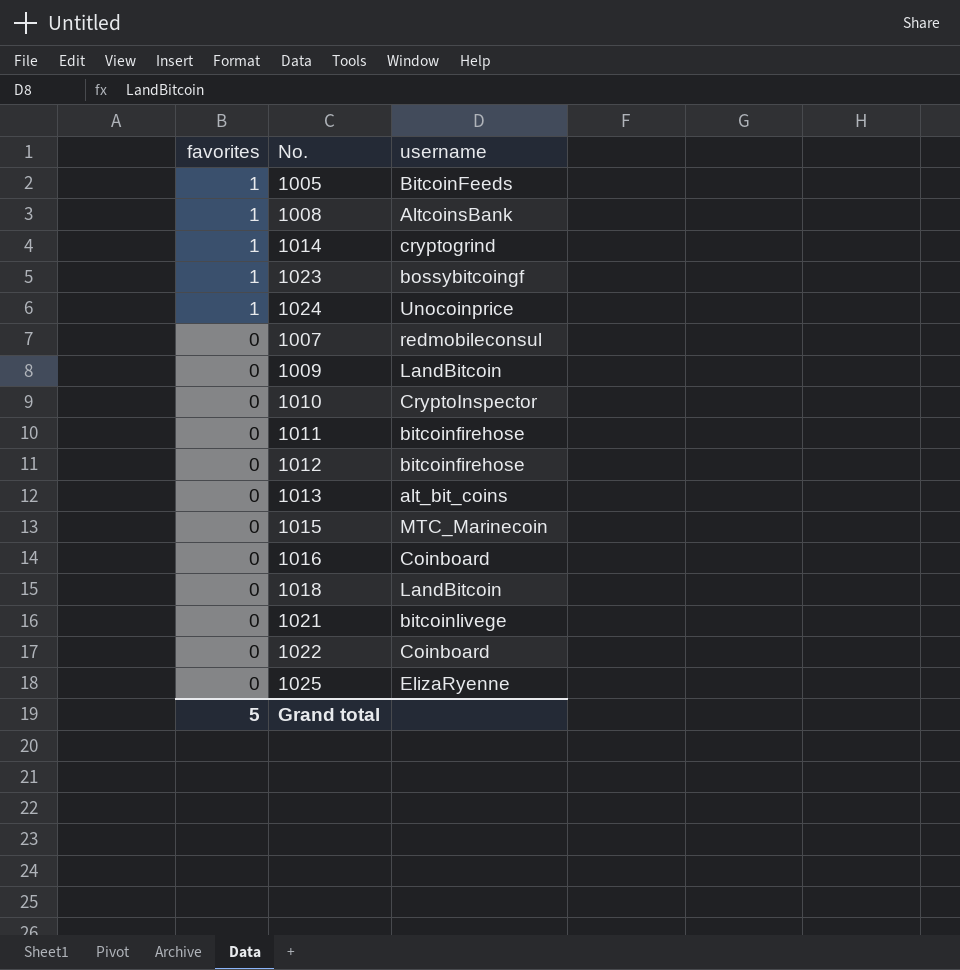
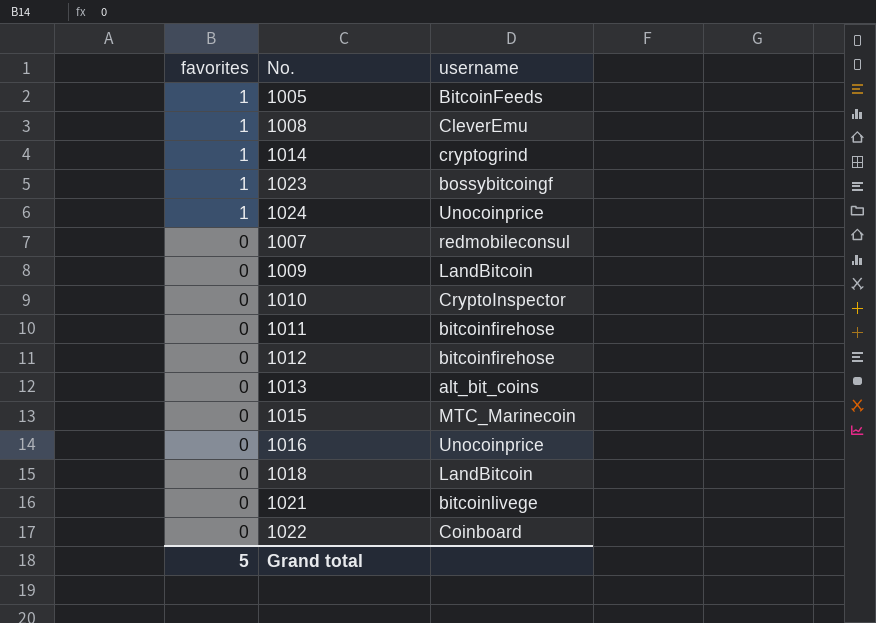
row 1025: 0 | ElizaRyenne -> none
1008 | username: AltcoinsBank -> CleverEmu
1016 | username: Coinboard -> Unocoinprice

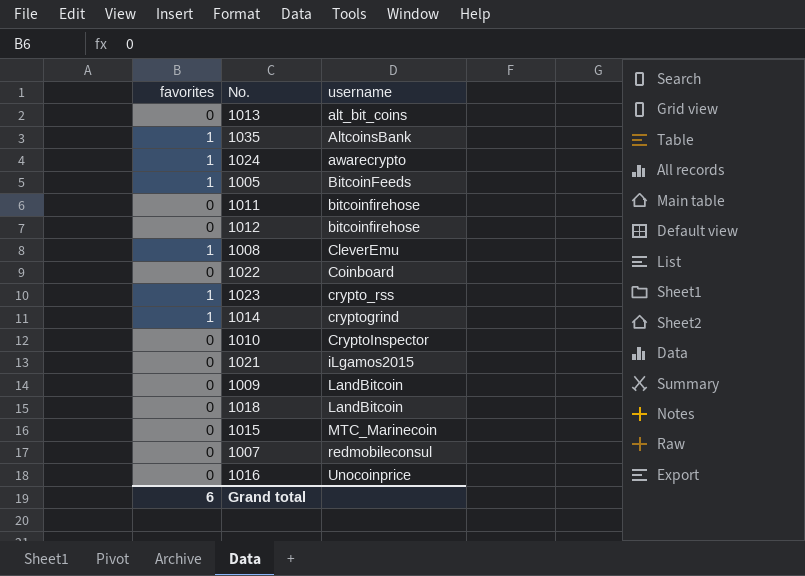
row order: favorites descending -> username ascending
row 1035: none -> 1 | AltcoinsBank
1024 | username: Unocoinprice -> awarecrypto
1023 | username: bossybitcoingf -> crypto_rss
1021 | username: bitcoinlivege -> iLgamos2015
Grand total | favorites: 5 -> 6

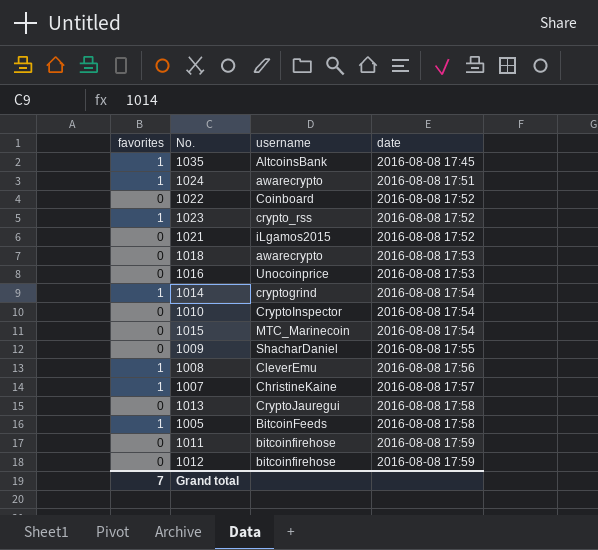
row order: username ascending -> date ascending
column date | position: none -> 4
1018 | username: LandBitcoin -> awarecrypto
1009 | username: LandBitcoin -> ShacharDaniel
1007 | favorites: 0 -> 1
1007 | username: redmobileconsul -> ChristineKaine
1013 | username: alt_bit_coins -> CryptoJauregui
Grand total | favorites: 6 -> 7

